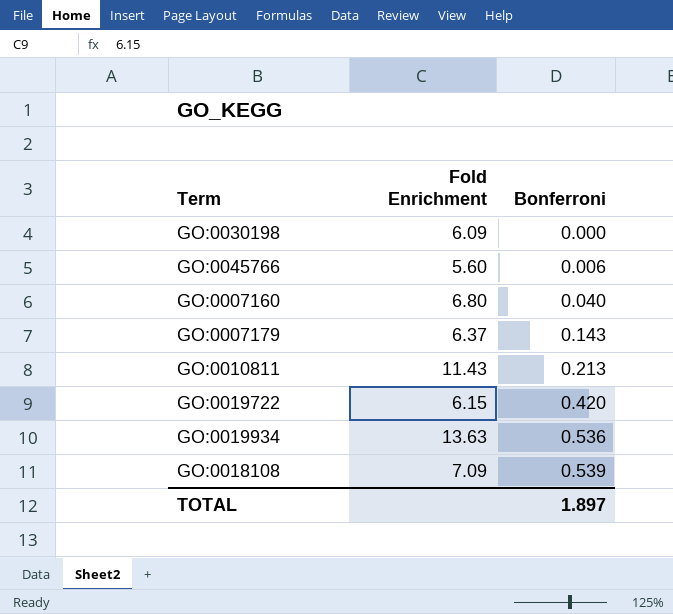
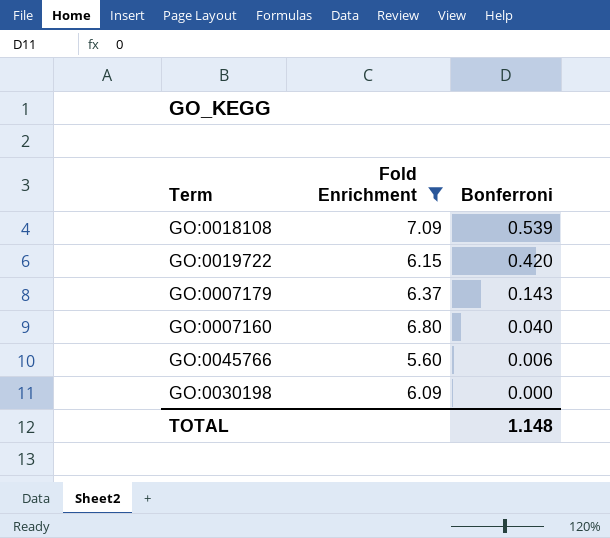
filter: none -> Fold Enrichment <= 7.09
row order: Bonferroni ascending -> Bonferroni descending
TOTAL | Bonferroni: 1.897 -> 1.148

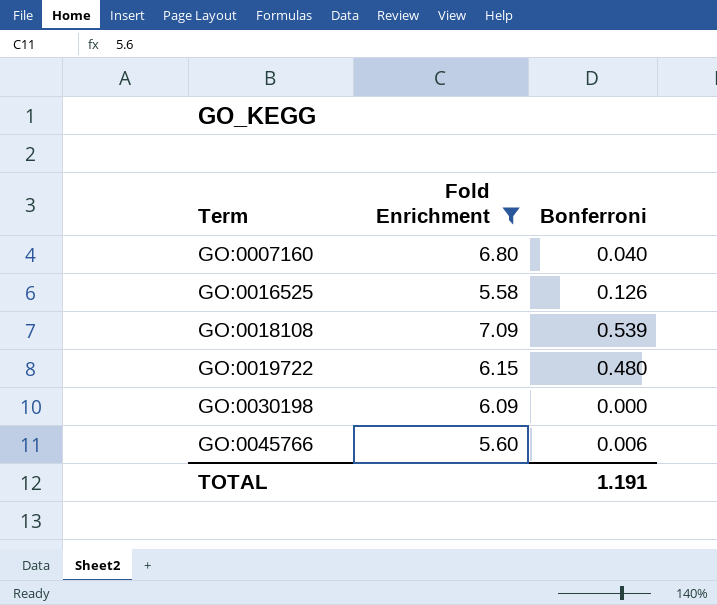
row order: Bonferroni descending -> Term ascending
row GO:0007179: 6.37 | 0.143 -> none
row GO:0016525: none -> 5.58 | 0.126
GO:0019722 | Bonferroni: 0.420 -> 0.480
TOTAL | Bonferroni: 1.148 -> 1.191

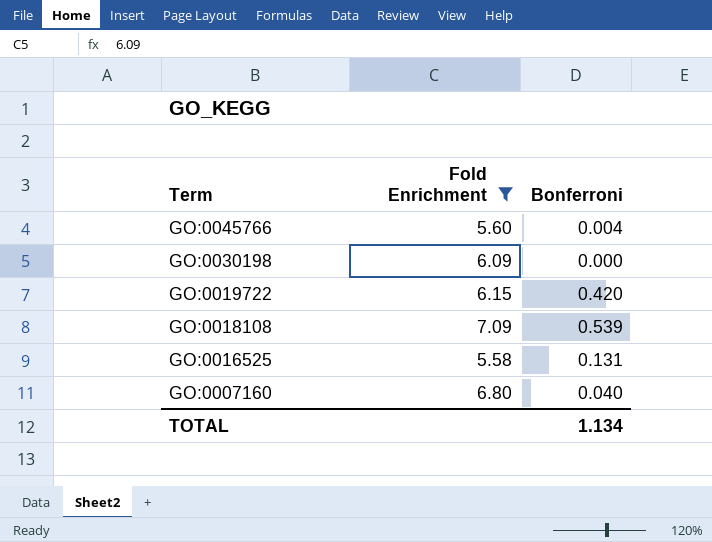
row order: Term ascending -> Term descending
GO:0045766 | Bonferroni: 0.006 -> 0.004
GO:0019722 | Bonferroni: 0.480 -> 0.420
GO:0016525 | Bonferroni: 0.126 -> 0.131
TOTAL | Bonferroni: 1.191 -> 1.134

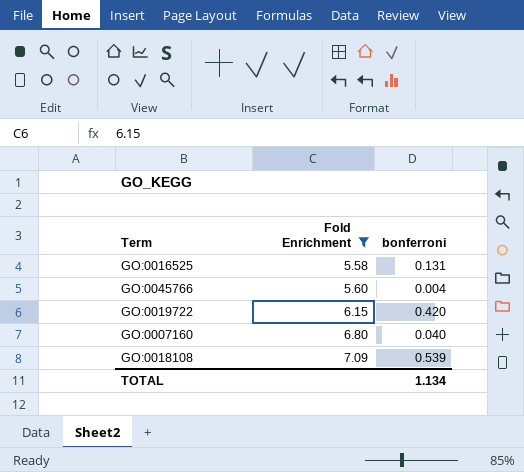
row order: Term descending -> Fold Enrichment ascending
column name: Bonferroni -> bonferroni
row GO:0030198: 6.09 | 0.000 -> none

